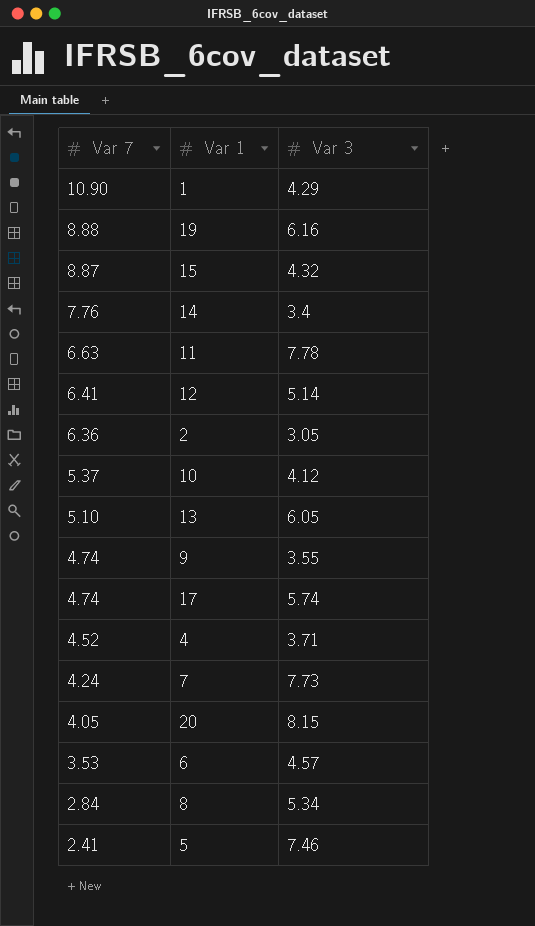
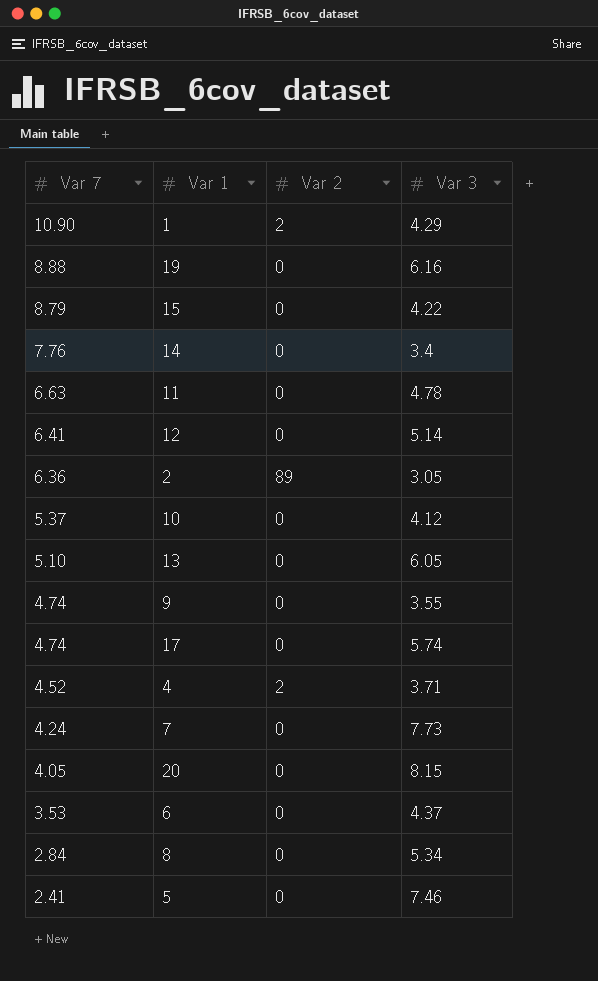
column Var 2 | position: none -> 3
15 | Var 7: 8.87 -> 8.79
15 | Var 3: 4.32 -> 4.22
11 | Var 3: 7.78 -> 4.78
6 | Var 3: 4.57 -> 4.37

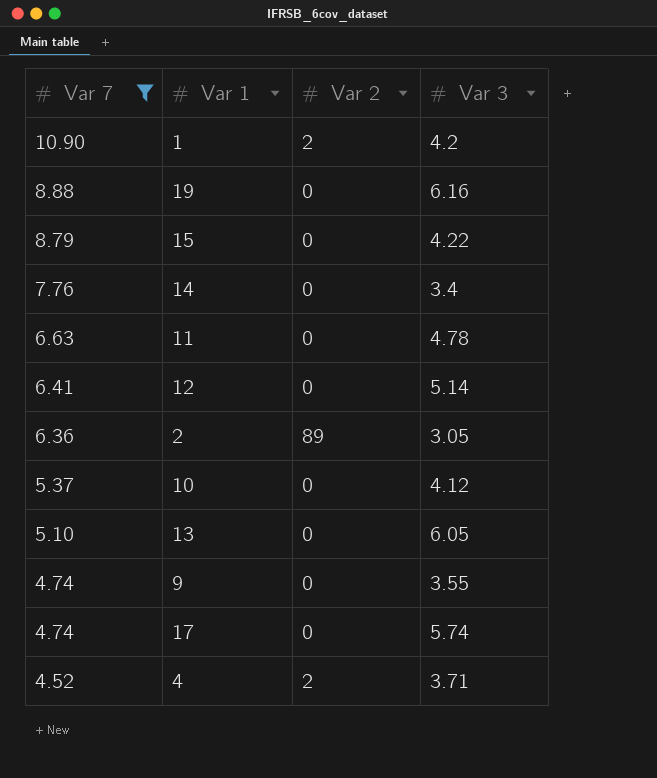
filter: none -> Var 7 >= 4.52
1 | Var 3: 4.29 -> 4.2

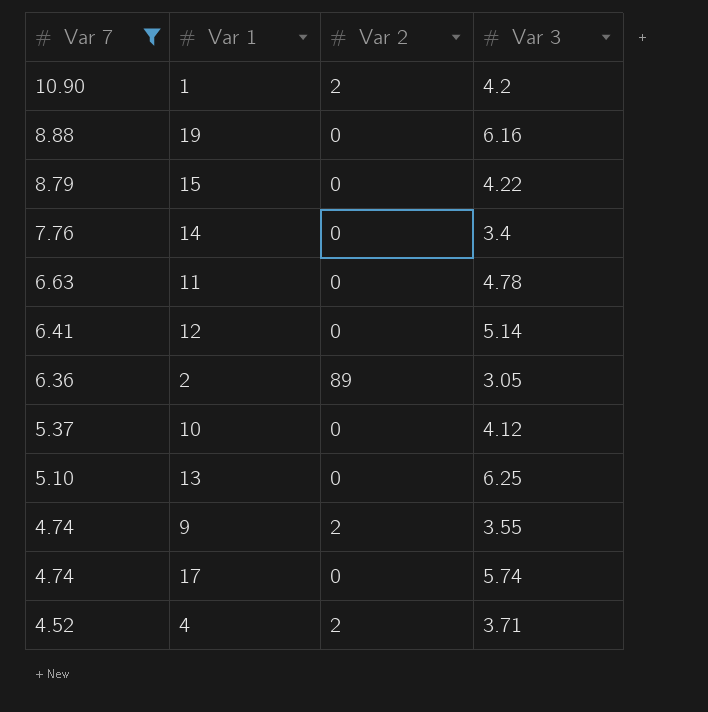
13 | Var 3: 6.05 -> 6.25
9 | Var 2: 0 -> 2

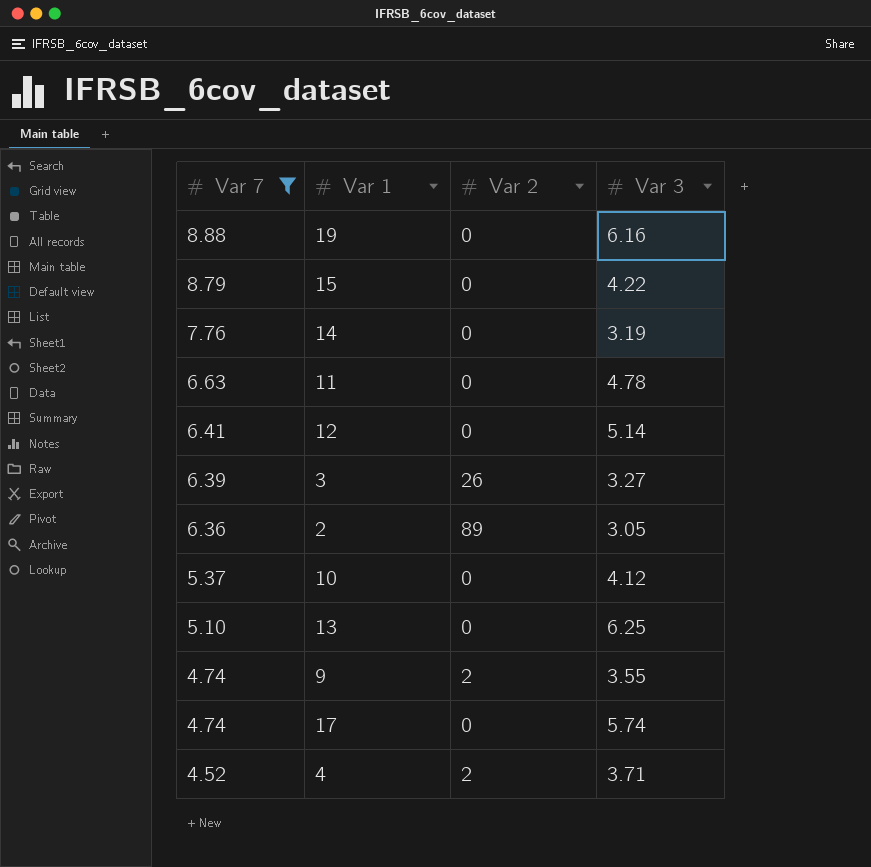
row 1: 10.90 | 2 | 4.2 -> none
14 | Var 3: 3.4 -> 3.19
row 3: none -> 6.39 | 26 | 3.27

